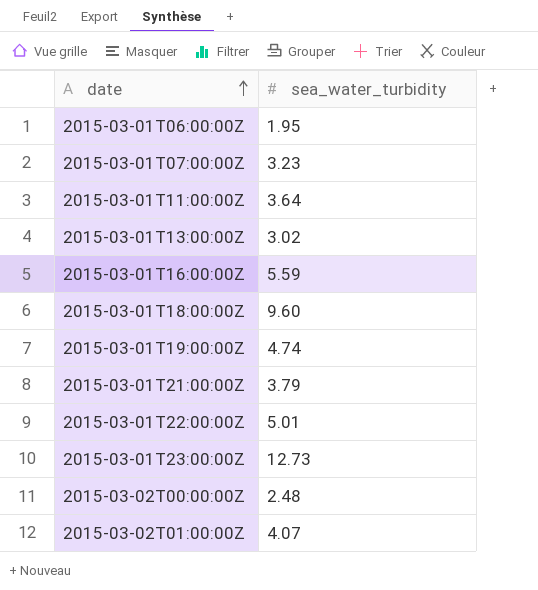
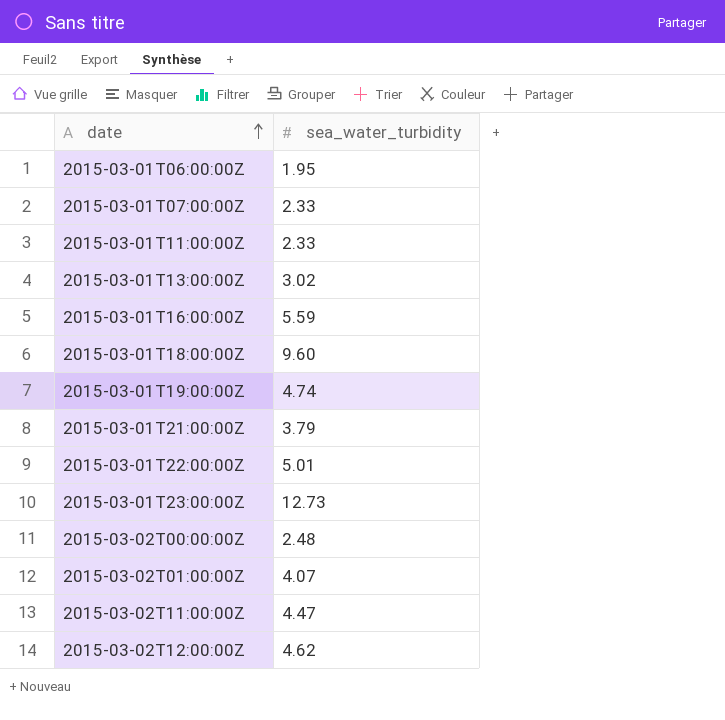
2015-03-01T07:00:00Z | sea_water_turbidity: 3.23 -> 2.33
2015-03-01T11:00:00Z | sea_water_turbidity: 3.64 -> 2.33
row 2015-03-02T11:00:00Z: none -> 4.47
row 2015-03-02T12:00:00Z: none -> 4.62

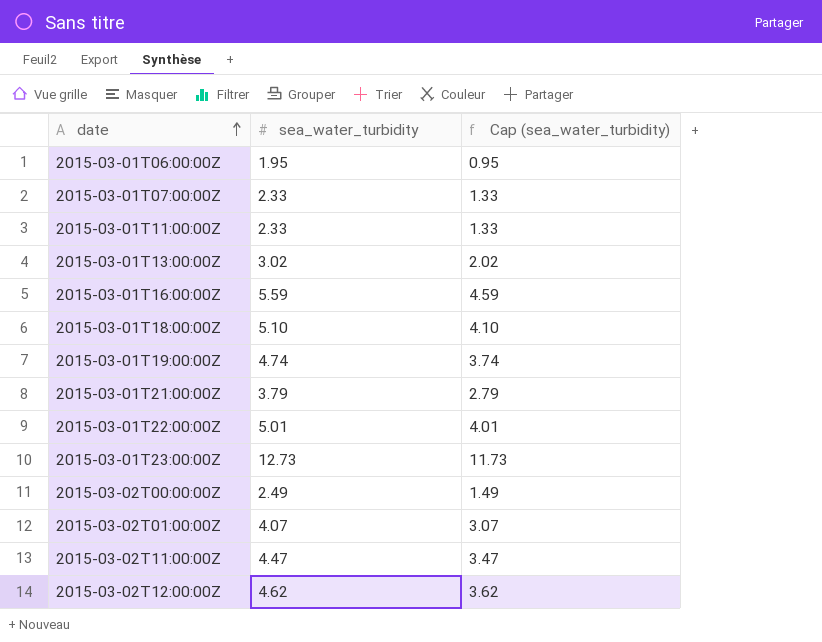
column Cap (sea_water_turbidity) | formula: none -> [sea_water_turbidity] - 1
2015-03-01T18:00:00Z | sea_water_turbidity: 9.60 -> 5.10
2015-03-02T00:00:00Z | sea_water_turbidity: 2.48 -> 2.49

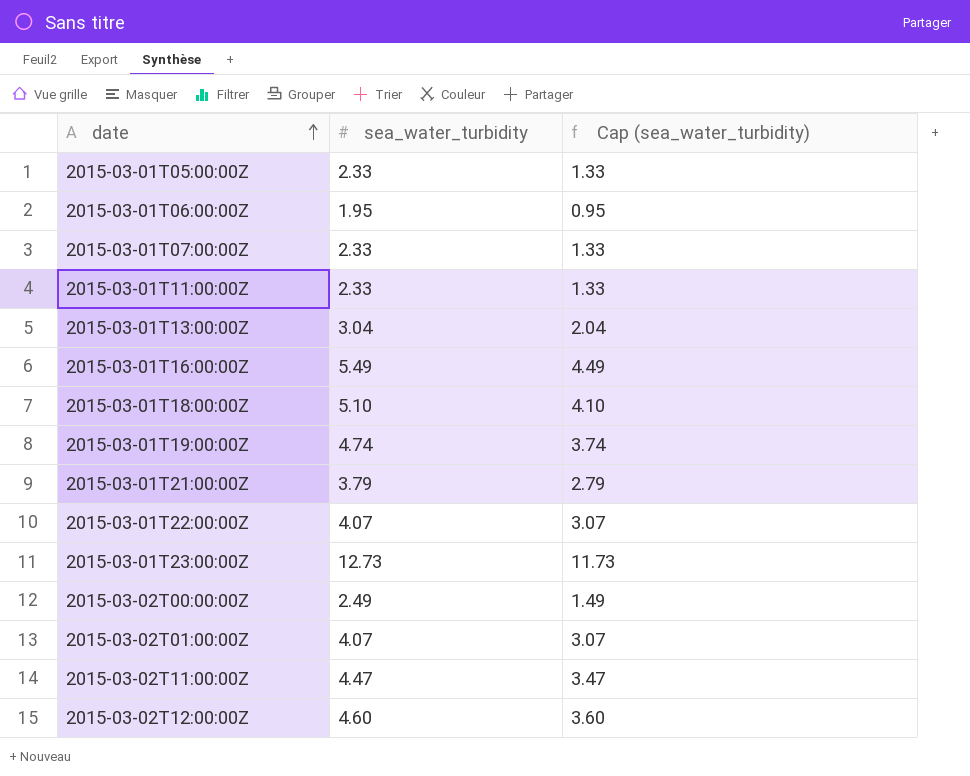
row 2015-03-01T05:00:00Z: none -> 2.33 | 1.33
2015-03-01T13:00:00Z | sea_water_turbidity: 3.02 -> 3.04
2015-03-01T13:00:00Z | Cap (sea_water_turbidity): 2.02 -> 2.04
2015-03-01T16:00:00Z | sea_water_turbidity: 5.59 -> 5.49
2015-03-01T16:00:00Z | Cap (sea_water_turbidity): 4.59 -> 4.49
2015-03-01T22:00:00Z | sea_water_turbidity: 5.01 -> 4.07
2015-03-01T22:00:00Z | Cap (sea_water_turbidity): 4.01 -> 3.07
2015-03-02T12:00:00Z | sea_water_turbidity: 4.62 -> 4.60
2015-03-02T12:00:00Z | Cap (sea_water_turbidity): 3.62 -> 3.60

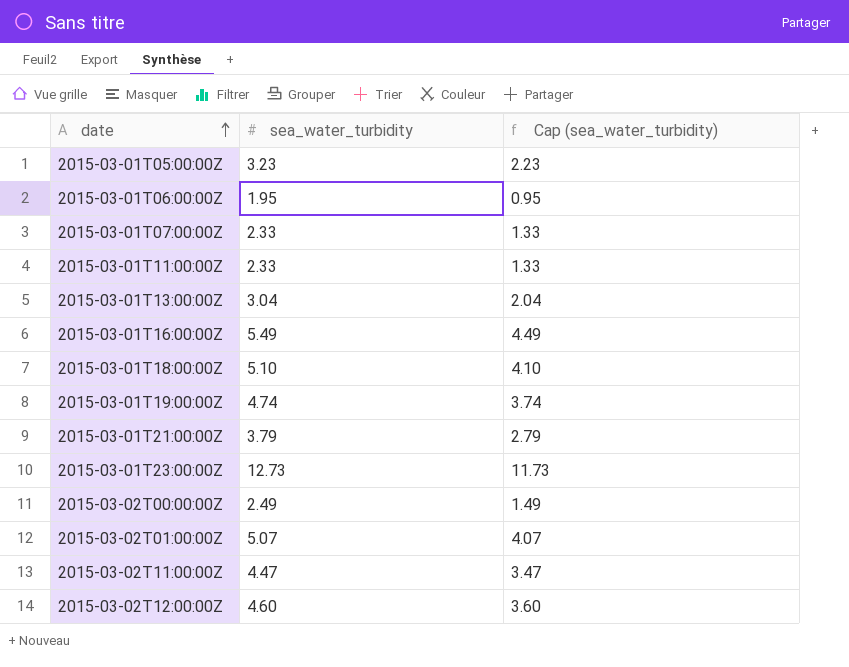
row 2015-03-01T22:00:00Z: 4.07 | 3.07 -> none
2015-03-01T05:00:00Z | sea_water_turbidity: 2.33 -> 3.23
2015-03-01T05:00:00Z | Cap (sea_water_turbidity): 1.33 -> 2.23
2015-03-02T01:00:00Z | sea_water_turbidity: 4.07 -> 5.07
2015-03-02T01:00:00Z | Cap (sea_water_turbidity): 3.07 -> 4.07

